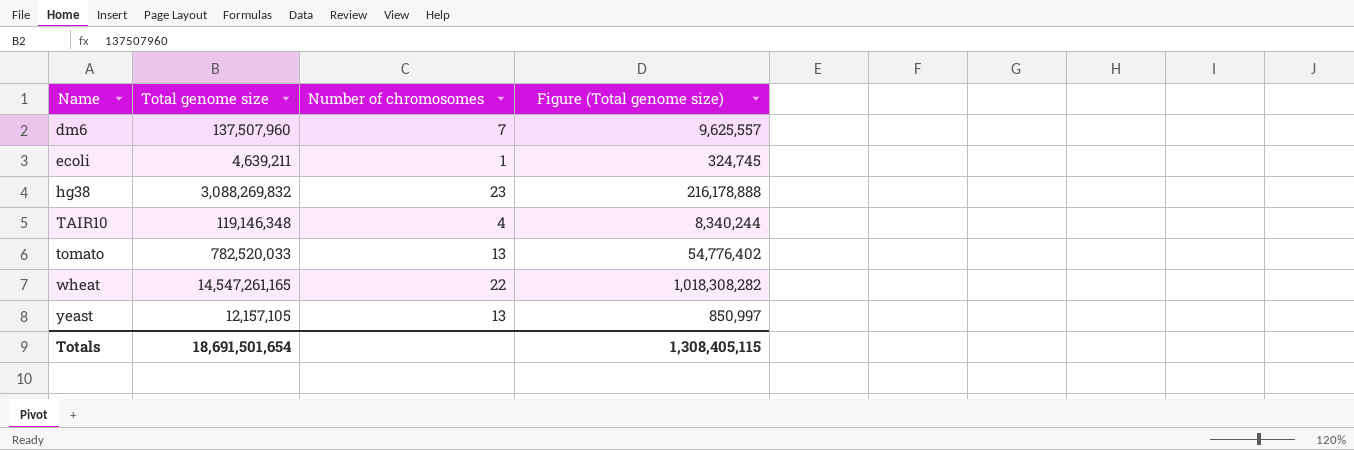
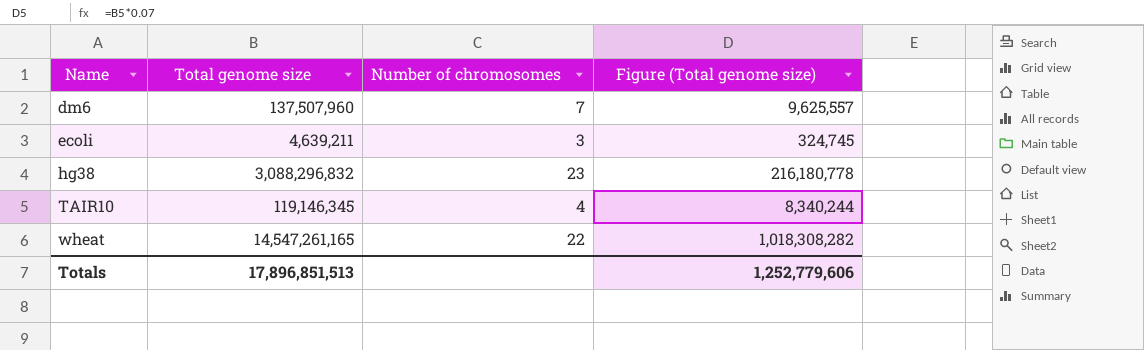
row tomato: 782,520,033 | 13 | 54,776,402 -> none
row yeast: 12,157,105 | 13 | 850,997 -> none
ecoli | Number of chromosomes: 1 -> 3
hg38 | Total genome size: 3,088,269,832 -> 3,088,296,832
hg38 | Figure (Total genome size): 216,178,888 -> 216,180,778
TAIR10 | Total genome size: 119,146,348 -> 119,146,345
Totals | Total genome size: 18,691,501,654 -> 17,896,851,513
Totals | Figure (Total genome size): 1,308,405,115 -> 1,252,779,606

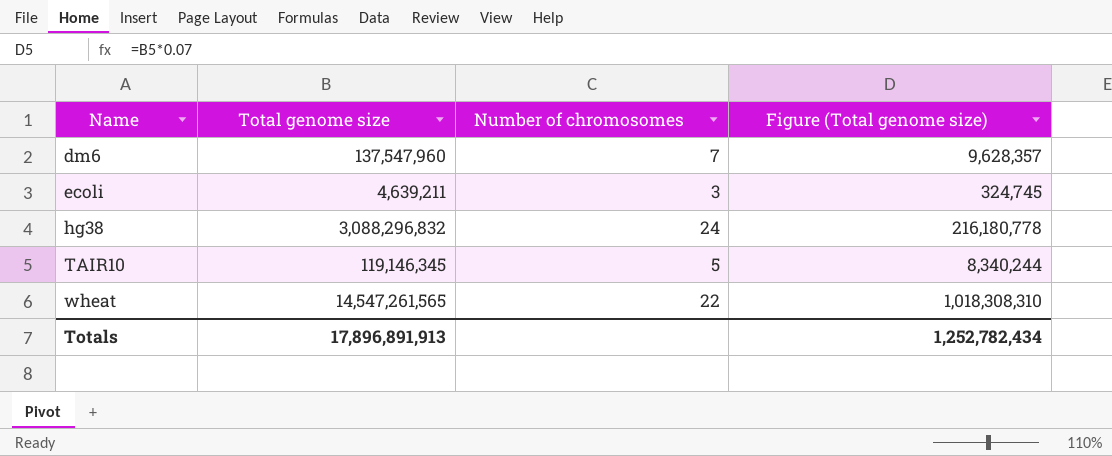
dm6 | Total genome size: 137,507,960 -> 137,547,960
dm6 | Figure (Total genome size): 9,625,557 -> 9,628,357
hg38 | Number of chromosomes: 23 -> 24
TAIR10 | Number of chromosomes: 4 -> 5
wheat | Total genome size: 14,547,261,165 -> 14,547,261,565
wheat | Figure (Total genome size): 1,018,308,282 -> 1,018,308,310
Totals | Total genome size: 17,896,851,513 -> 17,896,891,913
Totals | Figure (Total genome size): 1,252,779,606 -> 1,252,782,434

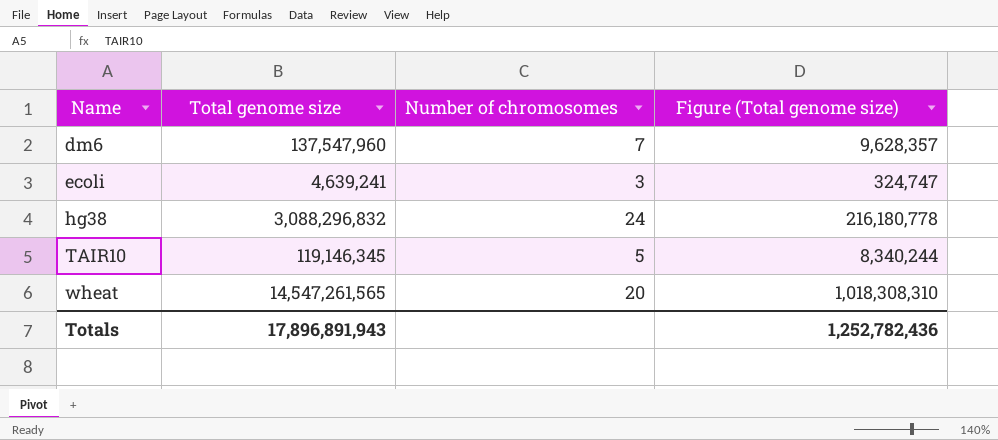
ecoli | Total genome size: 4,639,211 -> 4,639,241
ecoli | Figure (Total genome size): 324,745 -> 324,747
wheat | Number of chromosomes: 22 -> 20
Totals | Total genome size: 17,896,891,913 -> 17,896,891,943
Totals | Figure (Total genome size): 1,252,782,434 -> 1,252,782,436

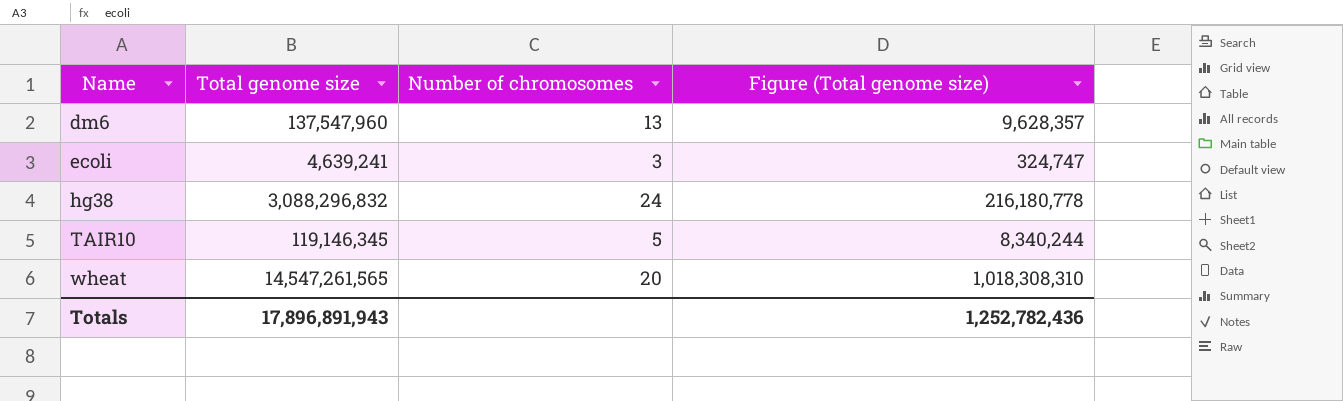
dm6 | Number of chromosomes: 7 -> 13

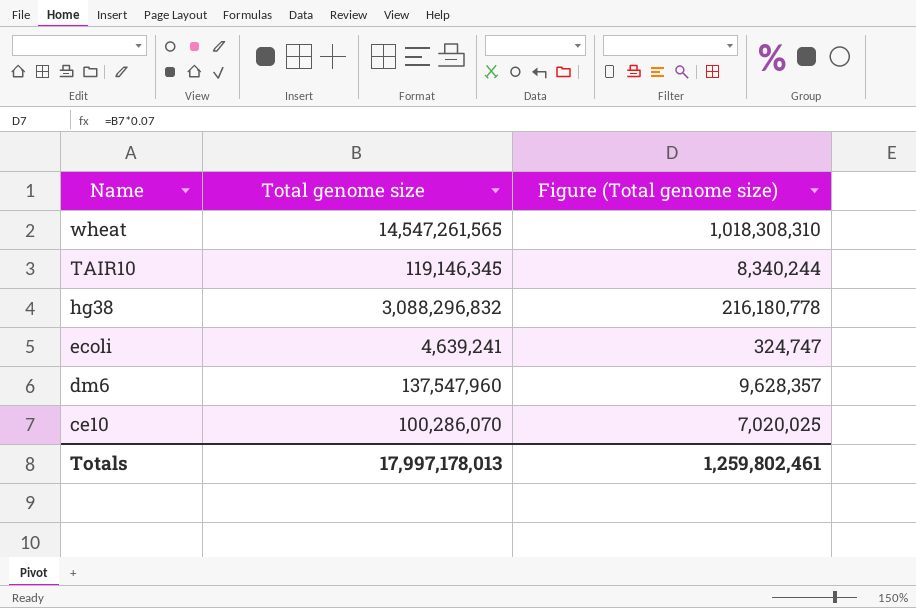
row order: Name ascending -> Name descending
column Number of chromosomes | position: 3 -> none
row ce10: none -> 100,286,070 | 7,020,025
Totals | Total genome size: 17,896,891,943 -> 17,997,178,013
Totals | Figure (Total genome size): 1,252,782,436 -> 1,259,802,461

